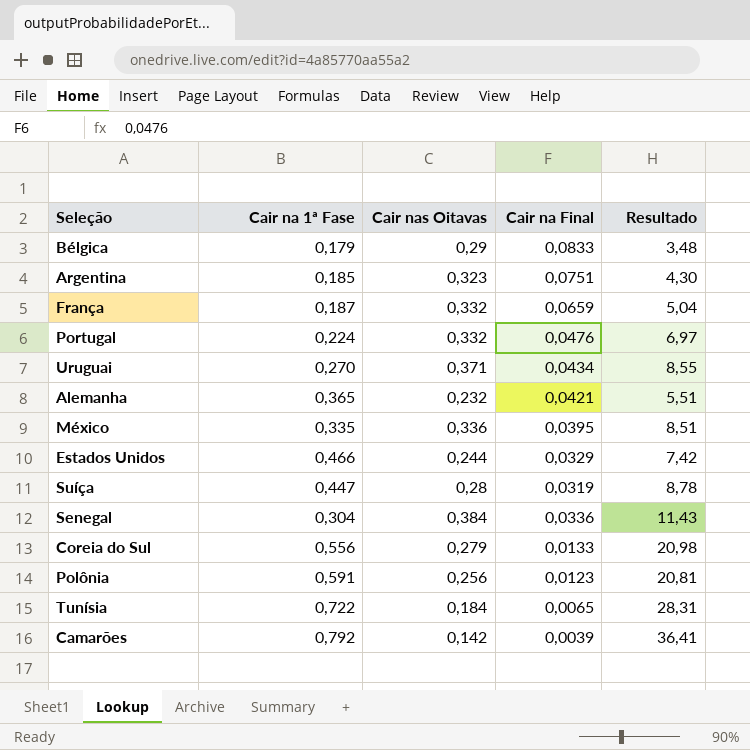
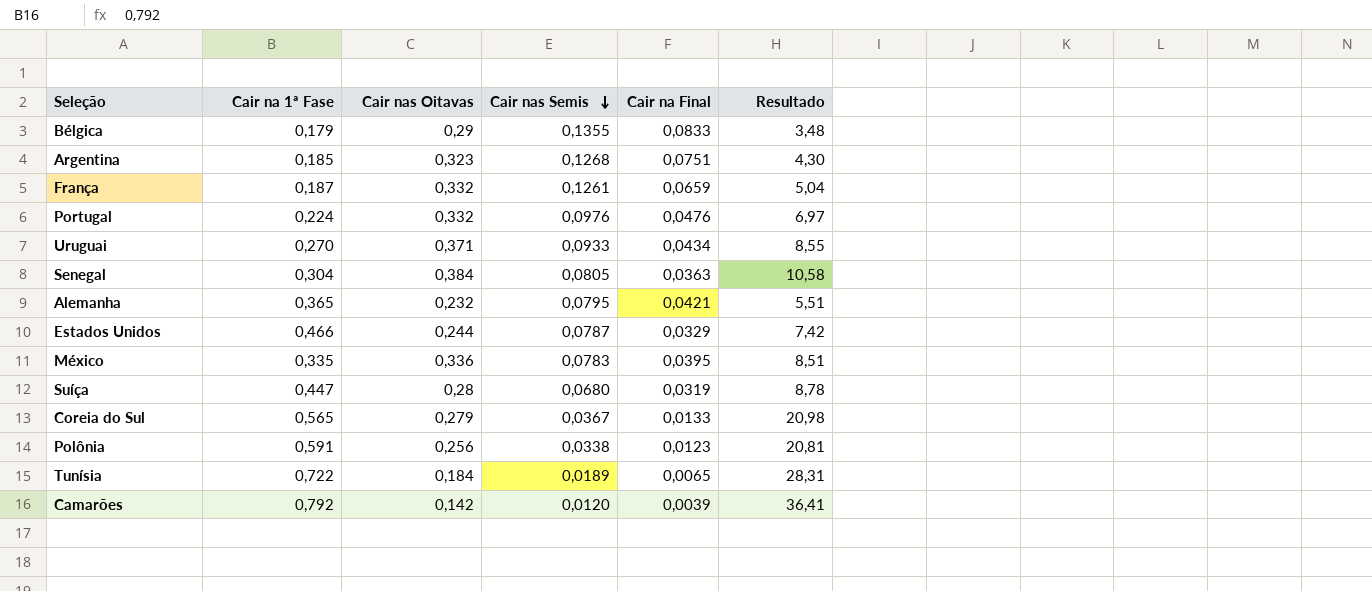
row order: none -> Cair nas Semis descending
column Cair nas Semis | position: none -> 4
Senegal | Cair na Final: 0,0336 -> 0,0363
Senegal | Resultado: 11,43 -> 10,58
Coreia do Sul | Cair na 1ª Fase: 0,556 -> 0,565

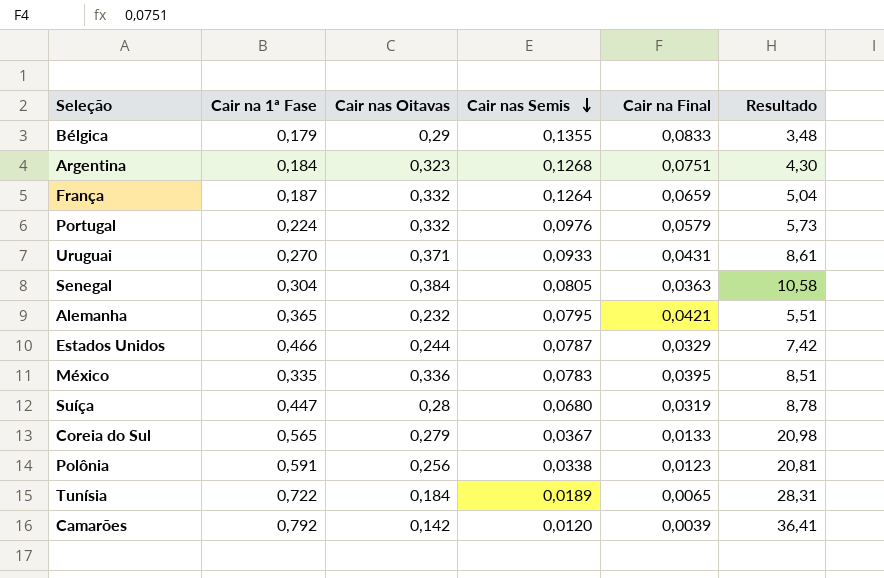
Argentina | Cair na 1ª Fase: 0,185 -> 0,184
França | Cair nas Semis: 0,1261 -> 0,1264
Portugal | Cair na Final: 0,0476 -> 0,0579
Portugal | Resultado: 6,97 -> 5,73
Uruguai | Cair na Final: 0,0434 -> 0,0431
Uruguai | Resultado: 8,55 -> 8,61

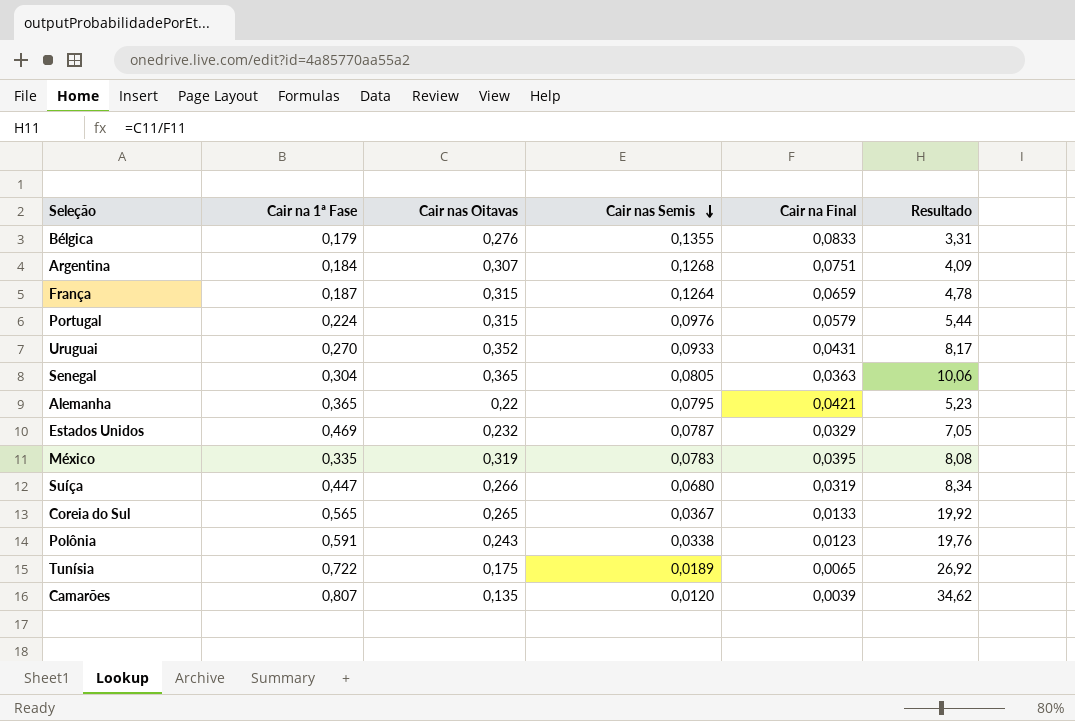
Bélgica | Cair nas Oitavas: 0,29 -> 0,276
Bélgica | Resultado: 3,48 -> 3,31
Argentina | Cair nas Oitavas: 0,323 -> 0,307
Argentina | Resultado: 4,30 -> 4,09
França | Cair nas Oitavas: 0,332 -> 0,315
França | Resultado: 5,04 -> 4,78
Portugal | Cair nas Oitavas: 0,332 -> 0,315
Portugal | Resultado: 5,73 -> 5,44
Uruguai | Cair nas Oitavas: 0,371 -> 0,352
Uruguai | Resultado: 8,61 -> 8,17
Senegal | Cair nas Oitavas: 0,384 -> 0,365
Senegal | Resultado: 10,58 -> 10,06
Alemanha | Cair nas Oitavas: 0,232 -> 0,22
Alemanha | Resultado: 5,51 -> 5,23
Estados Unidos | Cair na 1ª Fase: 0,466 -> 0,469
Estados Unidos | Cair nas Oitavas: 0,244 -> 0,232
Estados Unidos | Resultado: 7,42 -> 7,05
México | Cair nas Oitavas: 0,336 -> 0,319
México | Resultado: 8,51 -> 8,08
Suíça | Cair nas Oitavas: 0,28 -> 0,266
Suíça | Resultado: 8,78 -> 8,34
Coreia do Sul | Cair nas Oitavas: 0,279 -> 0,265
Coreia do Sul | Resultado: 20,98 -> 19,92
Polônia | Cair nas Oitavas: 0,256 -> 0,243
Polônia | Resultado: 20,81 -> 19,76
Tunísia | Cair nas Oitavas: 0,184 -> 0,175
Tunísia | Resultado: 28,31 -> 26,92
Camarões | Cair na 1ª Fase: 0,792 -> 0,807
Camarões | Cair nas Oitavas: 0,142 -> 0,135
Camarões | Resultado: 36,41 -> 34,62

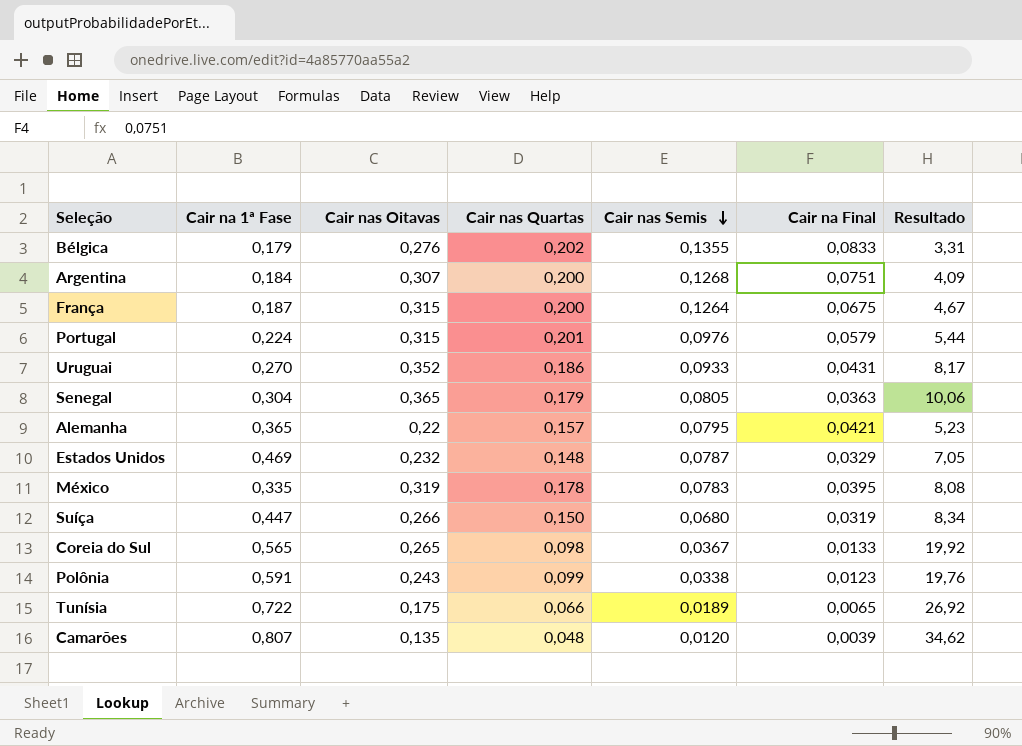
column Cair nas Quartas | position: none -> 4
França | Cair na Final: 0,0659 -> 0,0675
França | Resultado: 4,78 -> 4,67

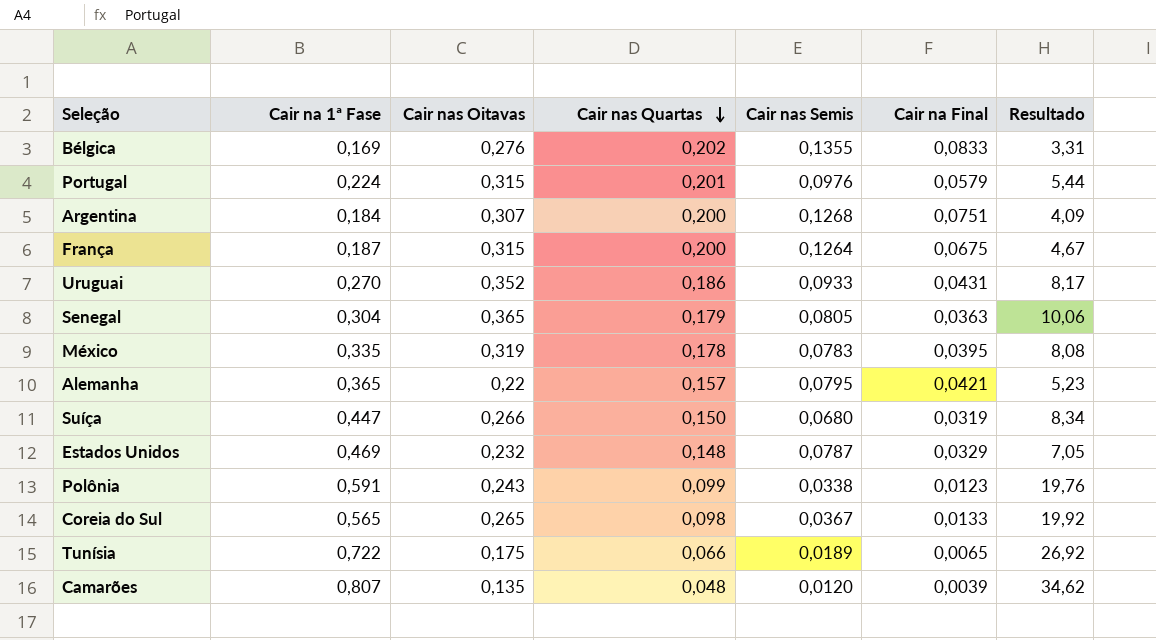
row order: Cair nas Semis descending -> Cair nas Quartas descending
Bélgica | Cair na 1ª Fase: 0,179 -> 0,169

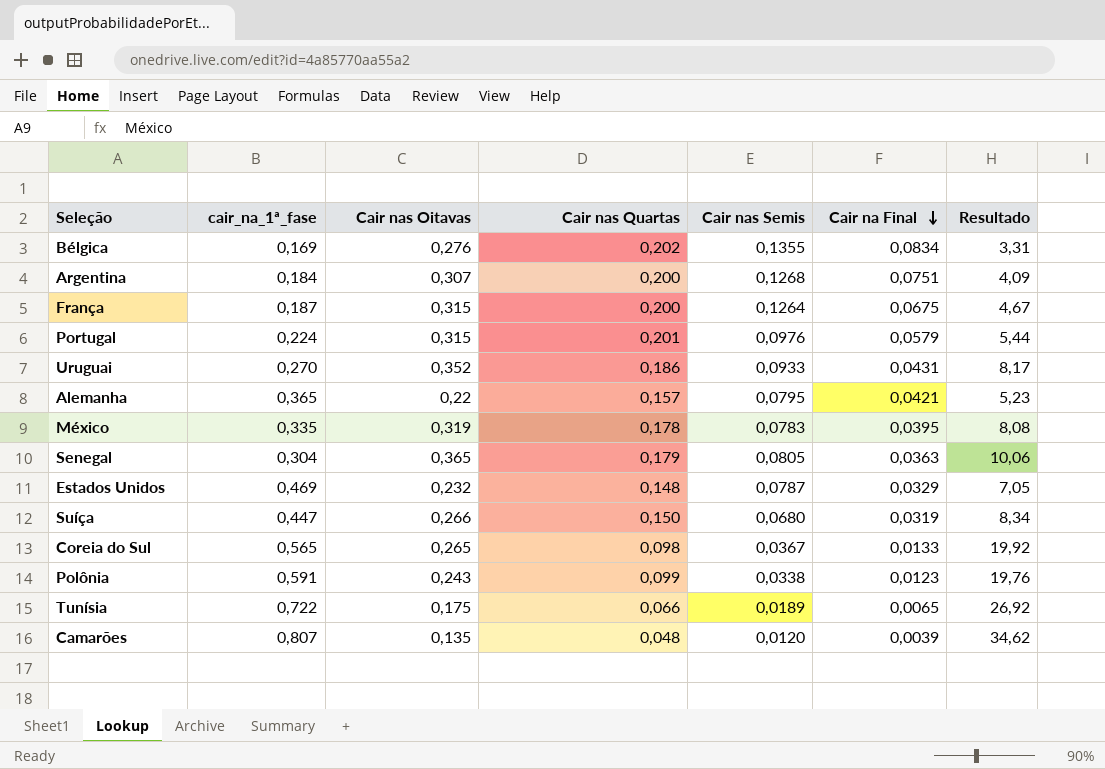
row order: Cair nas Quartas descending -> Cair na Final descending
column name: Cair na 1ª Fase -> cair_na_1ª_fase
Bélgica | Cair na Final: 0,0833 -> 0,0834

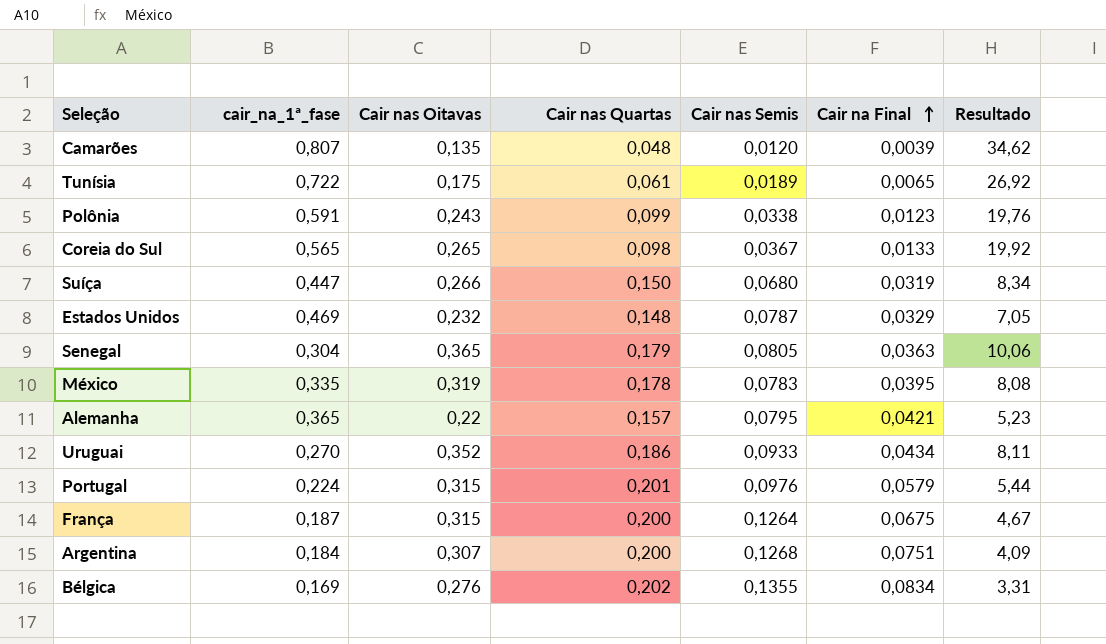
row order: Cair na Final descending -> Cair na Final ascending
Tunísia | Cair nas Quartas: 0,066 -> 0,061
Uruguai | Cair na Final: 0,0431 -> 0,0434
Uruguai | Resultado: 8,17 -> 8,11

